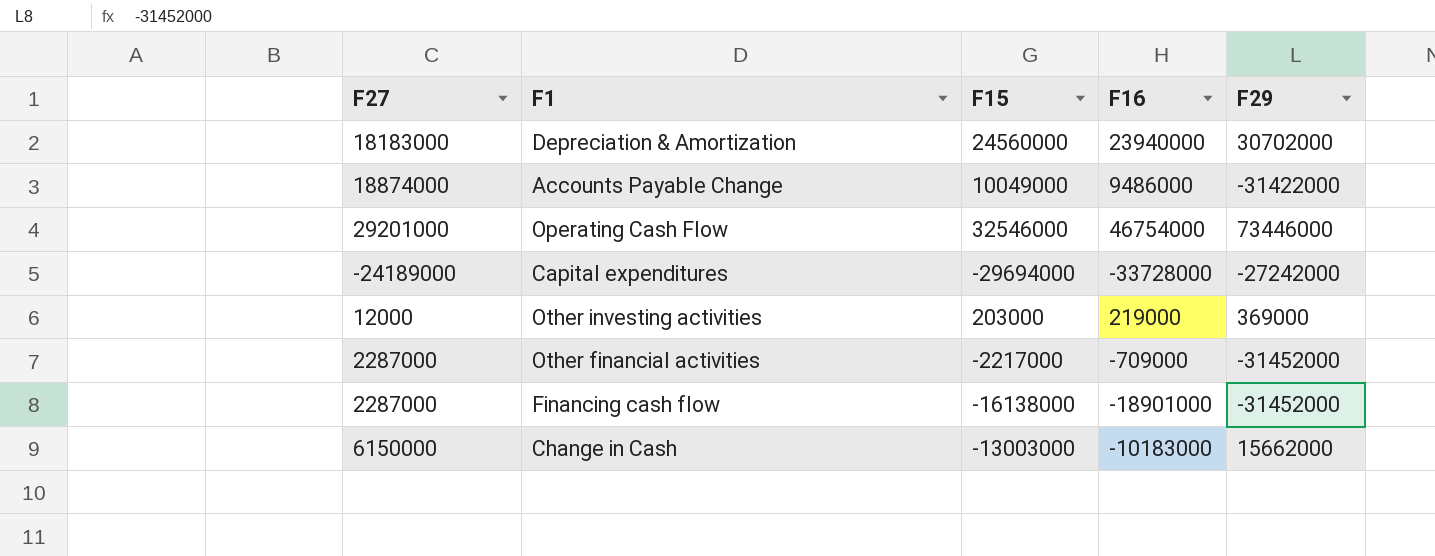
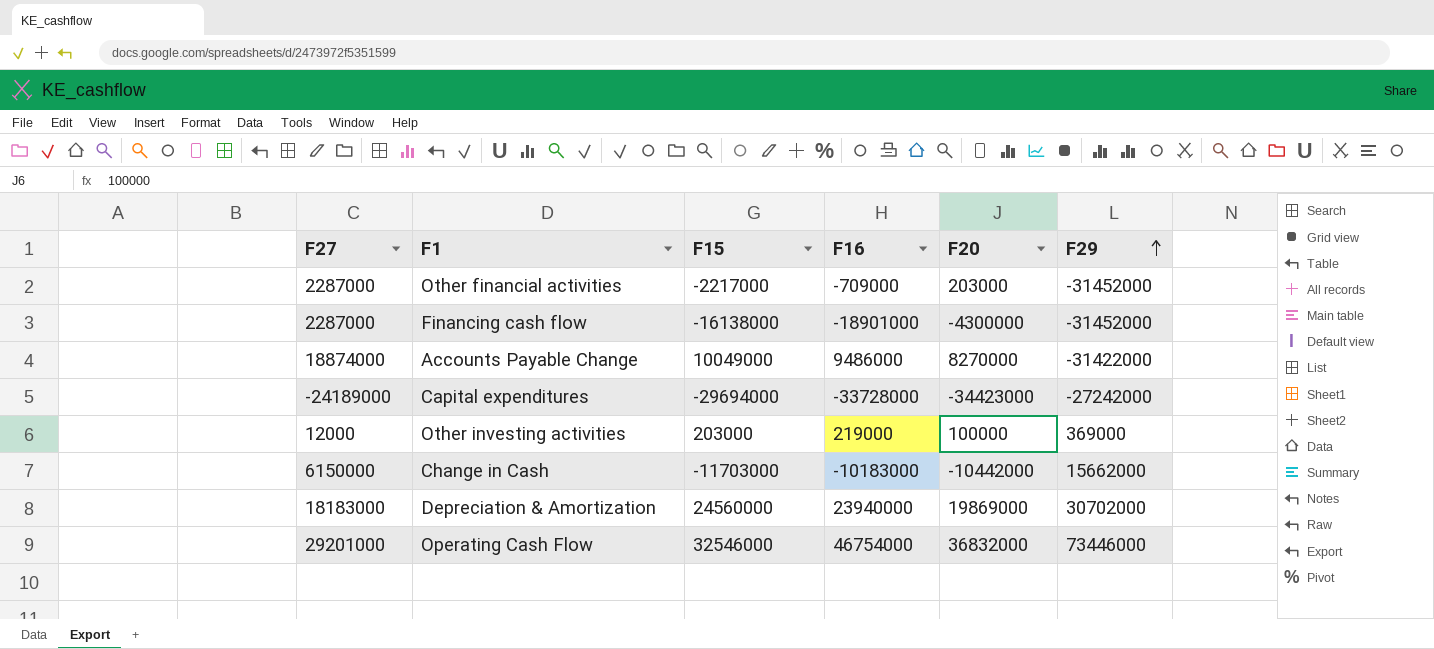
row order: none -> F29 ascending
column F20 | position: none -> 5
Change in Cash | F15: -13003000 -> -11703000

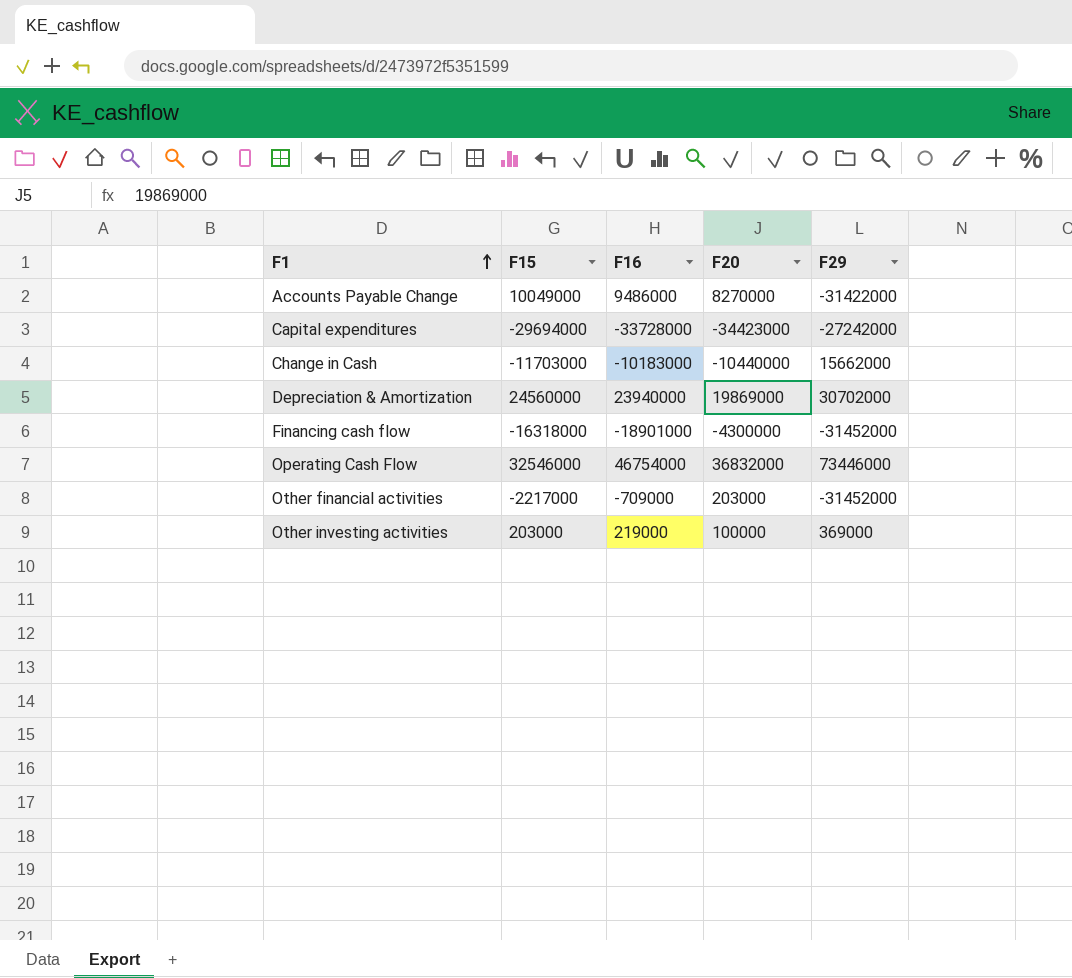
row order: F29 ascending -> F1 ascending
column F27 | position: 1 -> none
Change in Cash | F20: -10442000 -> -10440000
Financing cash flow | F15: -16138000 -> -16318000

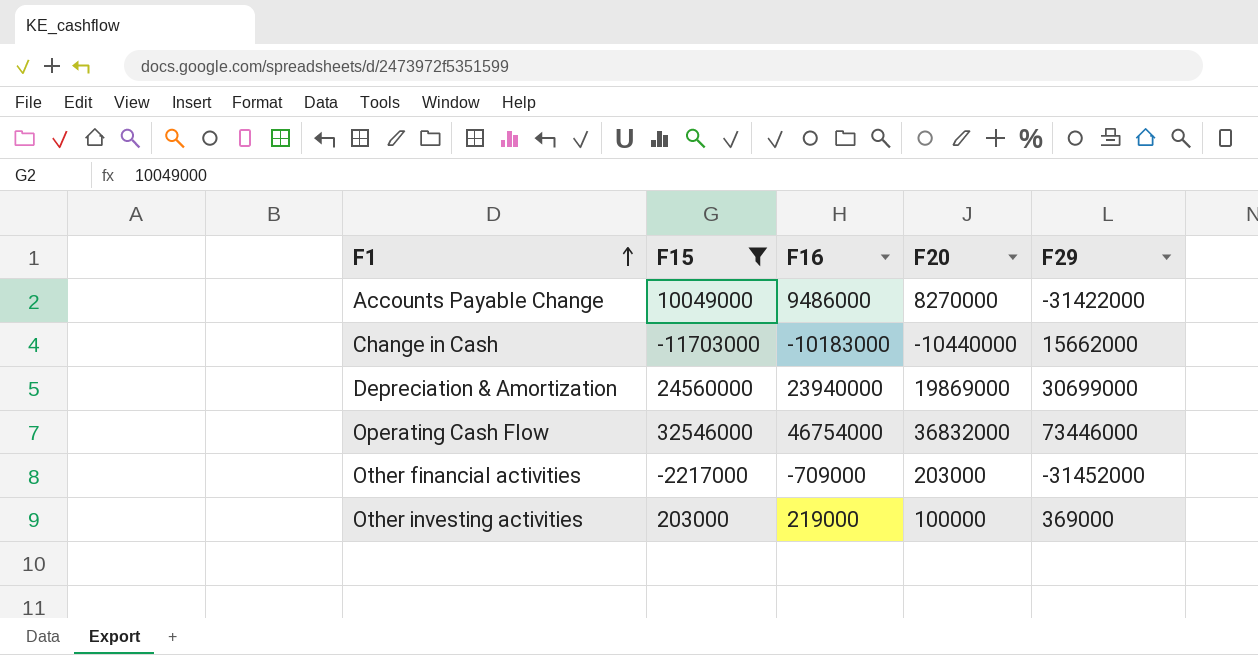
filter: none -> F15 >= -11703000
Depreciation & Amortization | F29: 30702000 -> 30699000

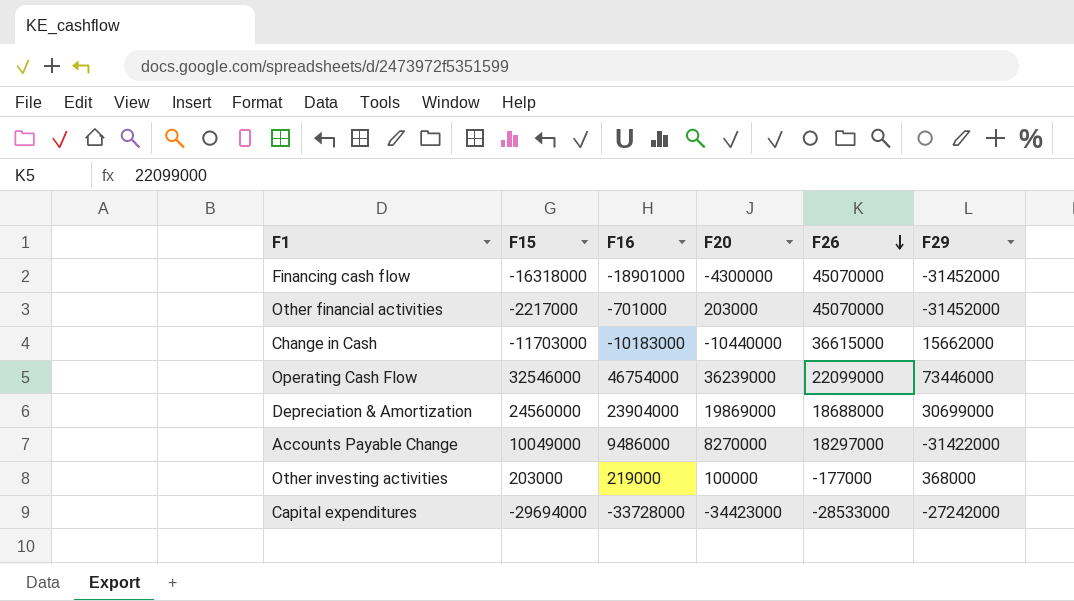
filter: F15 >= -11703000 -> none
row order: F1 ascending -> F26 descending
column F26 | position: none -> 5
Other financial activities | F16: -709000 -> -701000
Operating Cash Flow | F20: 36832000 -> 36239000
Depreciation & Amortization | F16: 23940000 -> 23904000
Other investing activities | F29: 369000 -> 368000

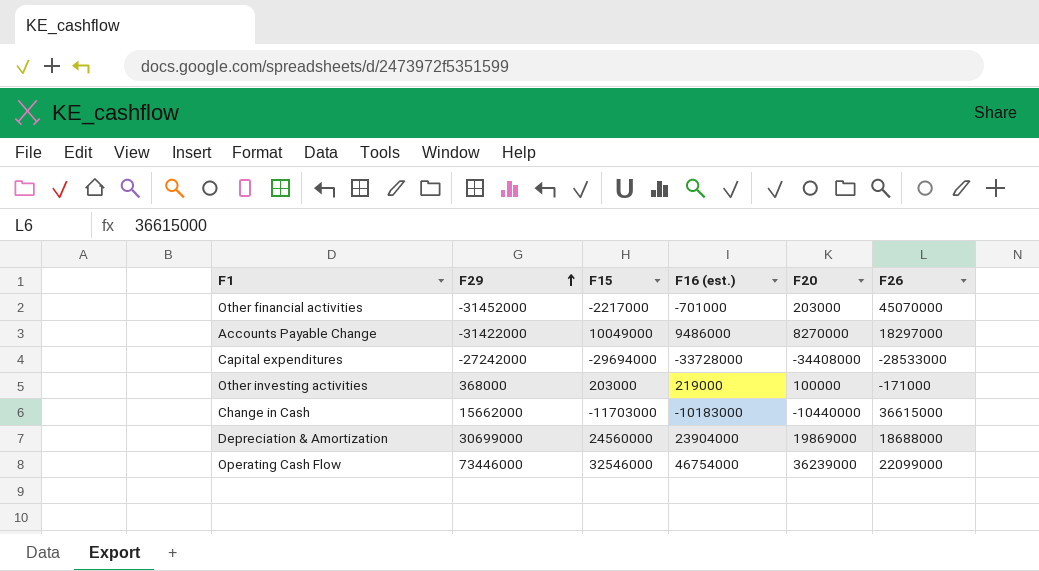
row order: F26 descending -> F29 ascending
column F29 | position: 6 -> 2
column name: F16 -> F16 (est.)
row Financing cash flow: -16318000 | -18901000 | -4300000 | 45070000 | -31452000 -> none
Capital expenditures | F20: -34423000 -> -34408000
Other investing activities | F26: -177000 -> -171000

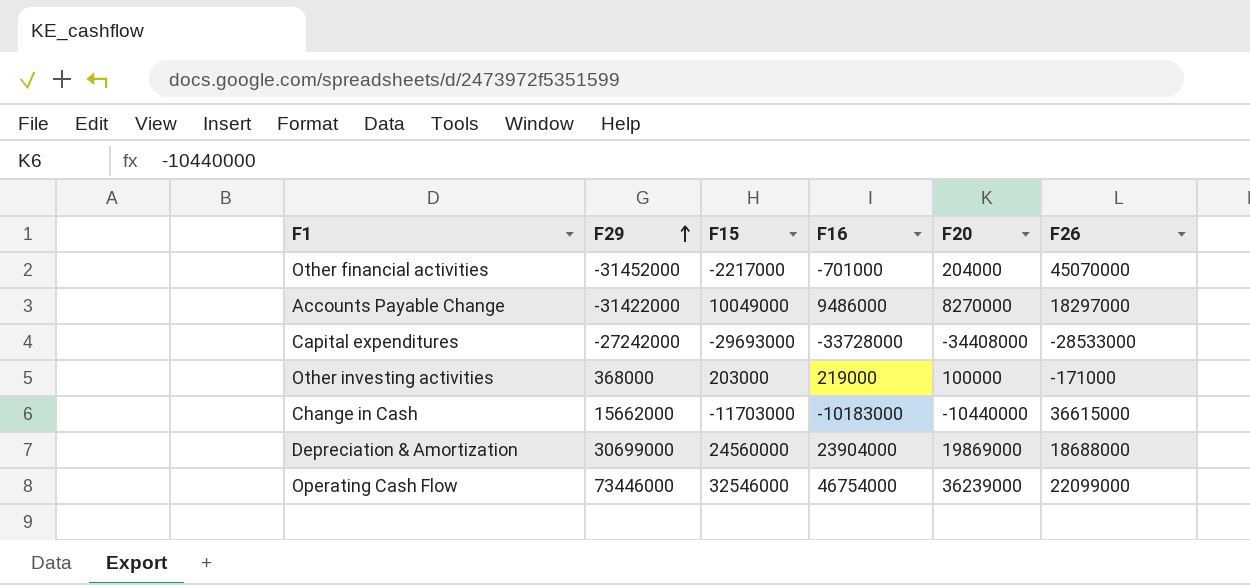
column name: F16 (est.) -> F16
Other financial activities | F20: 203000 -> 204000
Capital expenditures | F15: -29694000 -> -29693000

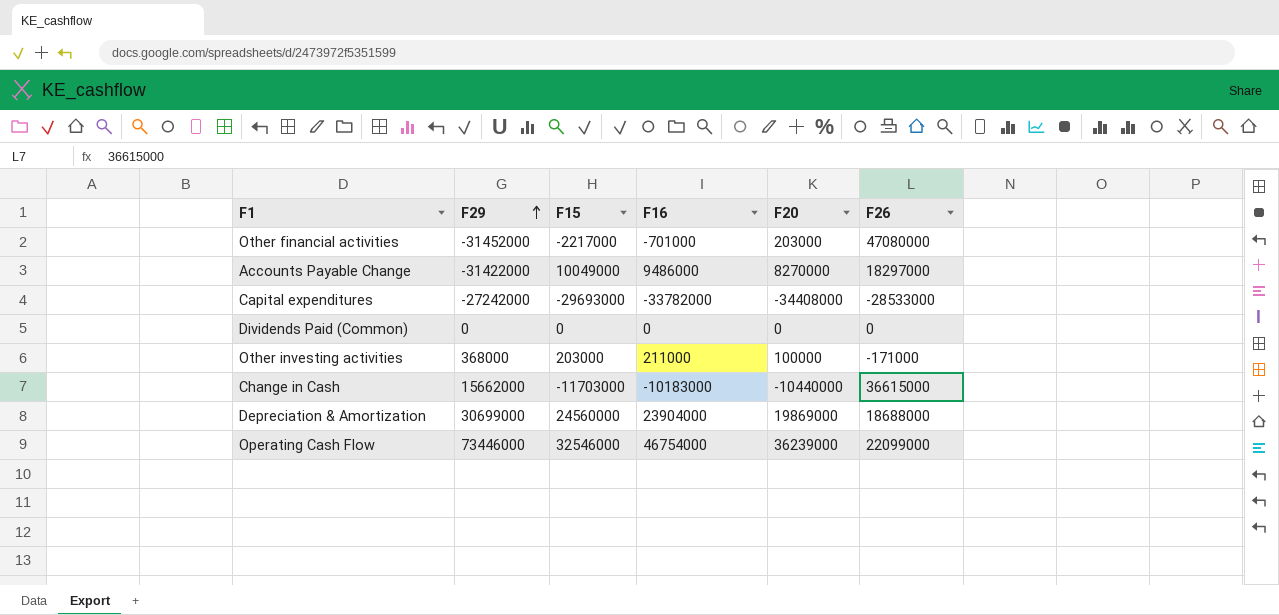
Other financial activities | F20: 204000 -> 203000
Other financial activities | F26: 45070000 -> 47080000
Capital expenditures | F16: -33728000 -> -33782000
row Dividends Paid (Common): none -> 0 | 0 | 0 | 0 | 0
Other investing activities | F16: 219000 -> 211000

